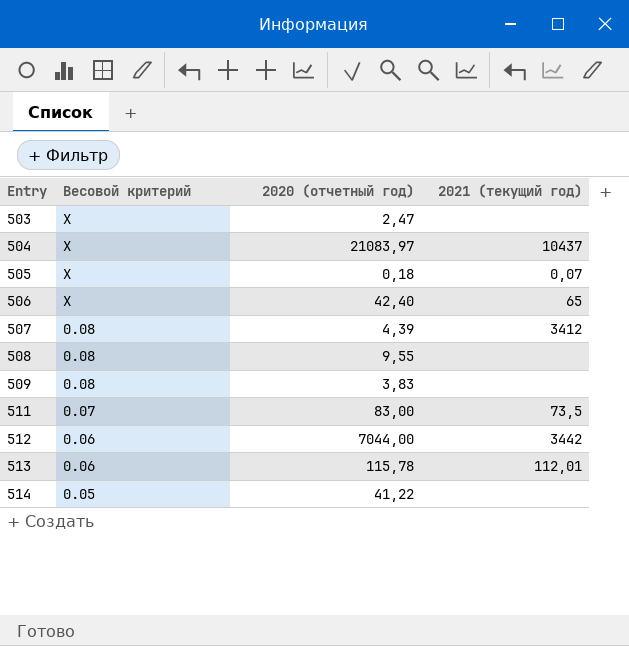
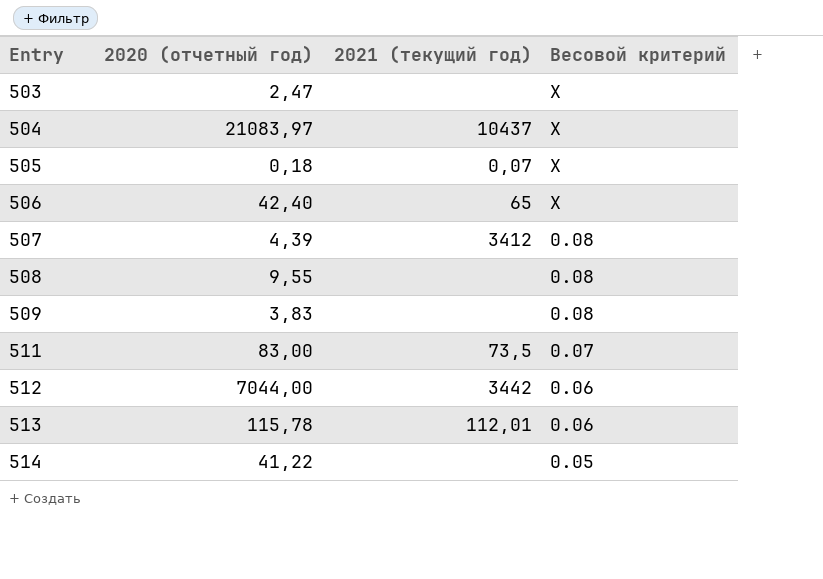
column Весовой критерий | position: 2 -> 4

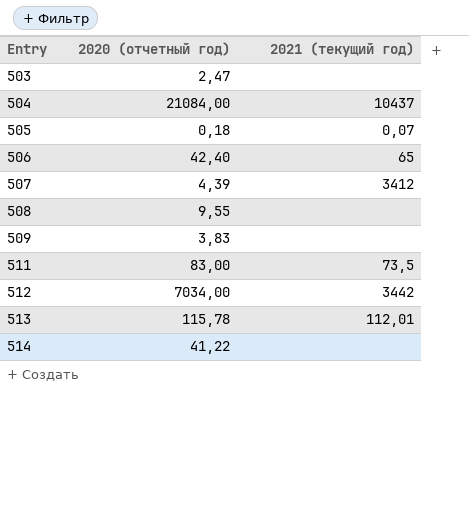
column Весовой критерий | position: 4 -> none
504 | 2020 (отчетный год): 21083,97 -> 21084,00
512 | 2020 (отчетный год): 7044,00 -> 7034,00

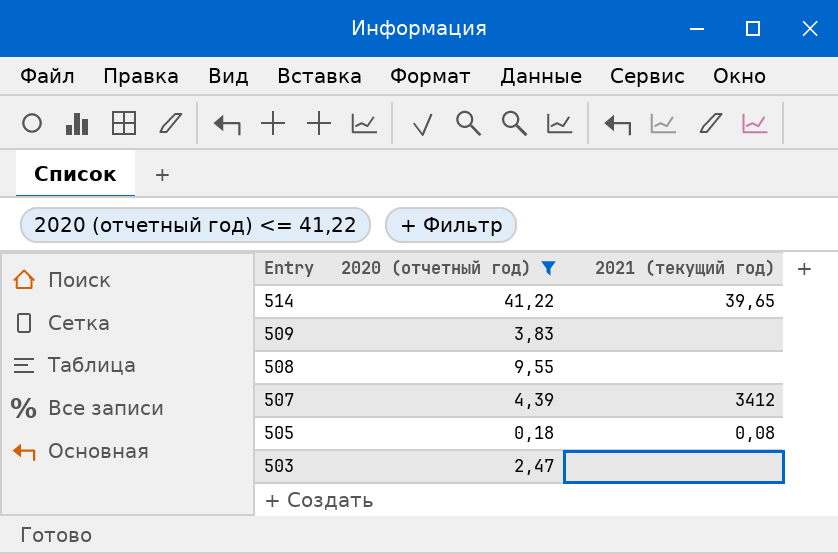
filter: none -> 2020 (отчетный год) <= 41,22
row order: Entry ascending -> Entry descending
514 | 2021 (текущий год): none -> 39,65
505 | 2021 (текущий год): 0,07 -> 0,08

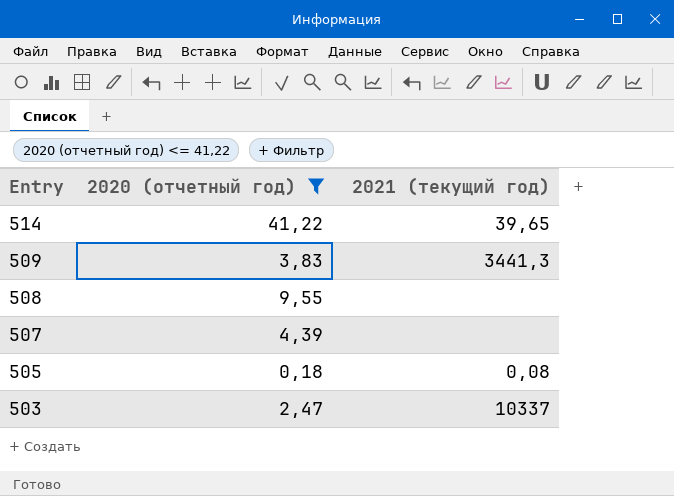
509 | 2021 (текущий год): none -> 3441,3
507 | 2021 (текущий год): 3412 -> none
503 | 2021 (текущий год): none -> 10337

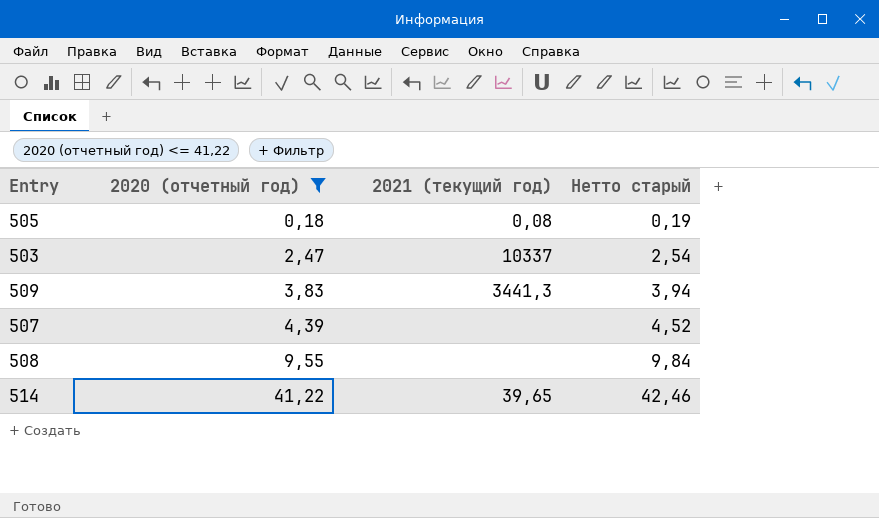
row order: Entry descending -> 2020 (отчетный год) ascending
column Нетто старый | formula: none -> [2020 (отчетный год)] * 1,03

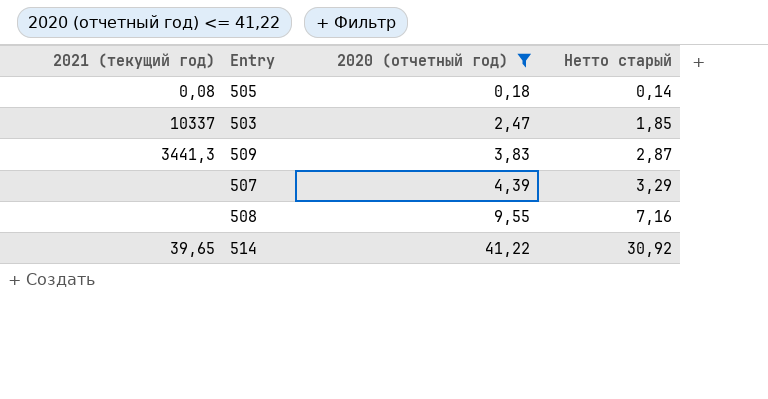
column 2021 (текущий год) | position: 3 -> 1
column Нетто старый | formula: [2020 (отчетный год)] * 1,03 -> [2020 (отчетный год)] * 0,75

